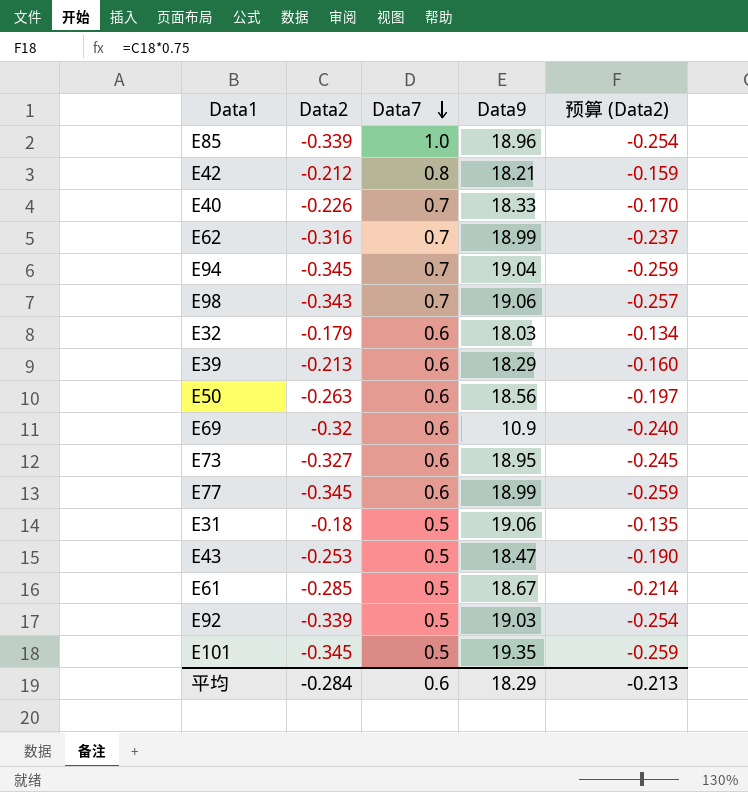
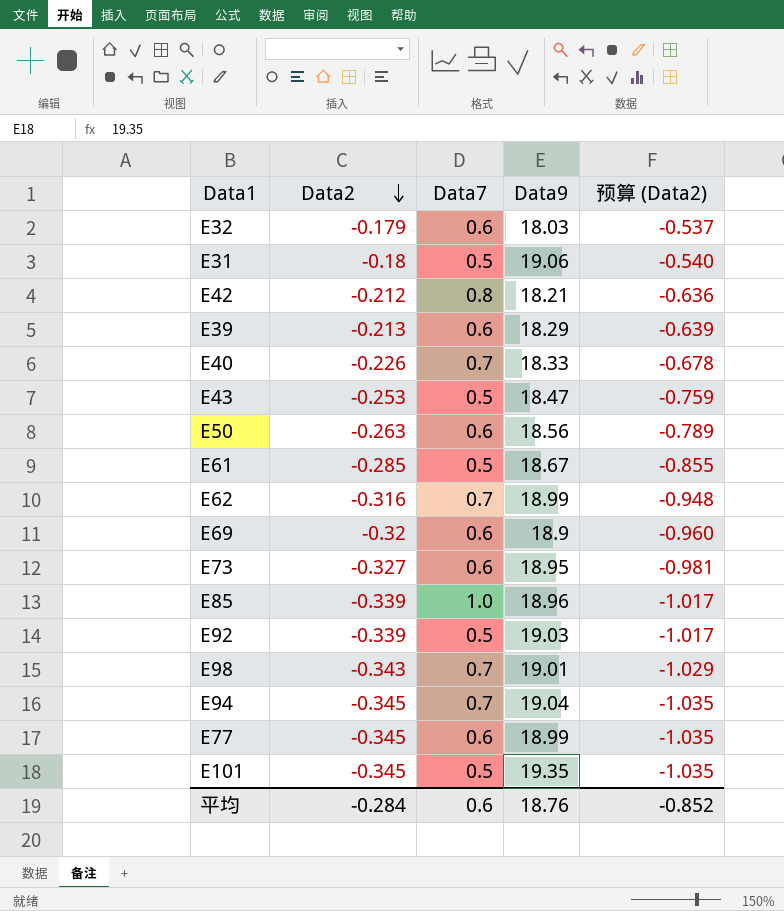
row order: Data7 descending -> Data2 descending
column 预算 (Data2) | formula: [Data2] * 0.75 -> [Data2] * 3
E69 | Data9: 10.9 -> 18.9
E98 | Data9: 19.06 -> 19.01
平均 | Data9: 18.29 -> 18.76
平均 | 预算 (Data2): -0.213 -> -0.852

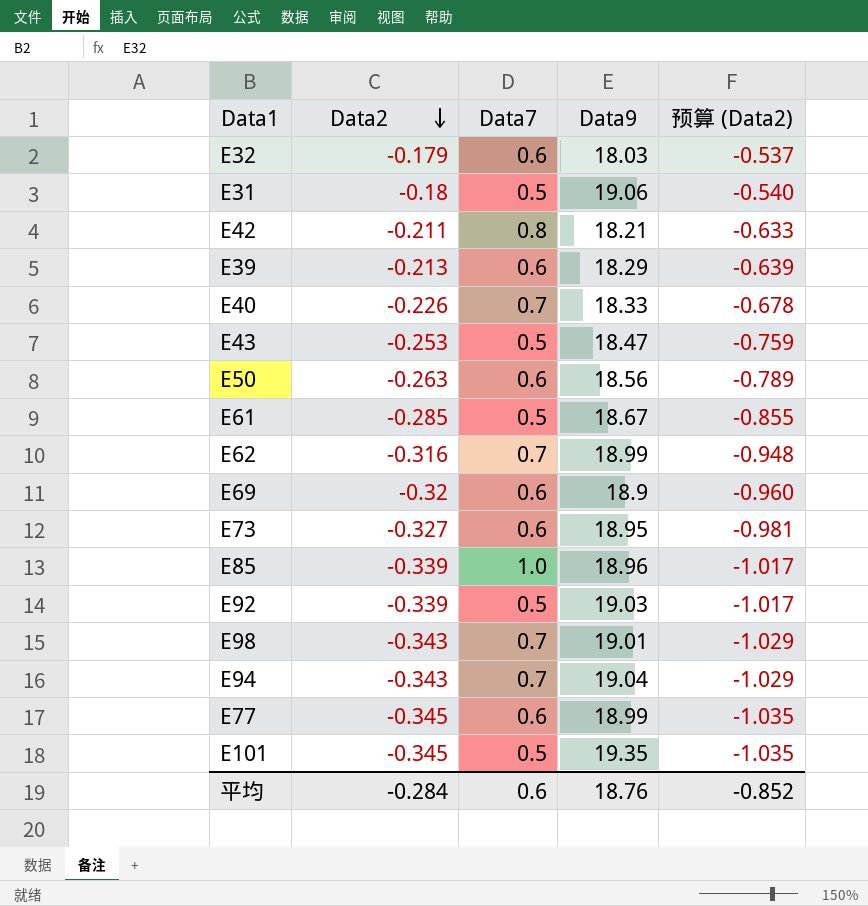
E42 | Data2: -0.212 -> -0.211
E42 | 预算 (Data2): -0.636 -> -0.633
E94 | Data2: -0.345 -> -0.343
E94 | 预算 (Data2): -1.035 -> -1.029

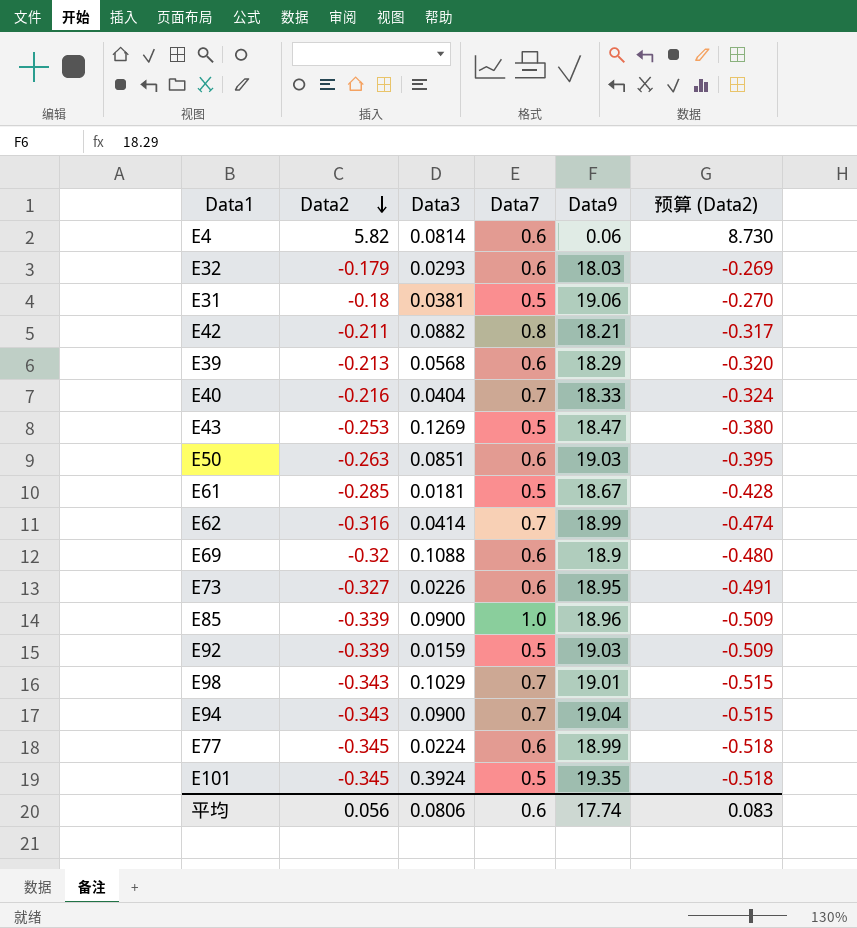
column Data3 | position: none -> 3
column 预算 (Data2) | formula: [Data2] * 3 -> [Data2] * 1.5
row E4: none -> 5.82 | 0.0814 | 0.6 | 0.06 | 8.730
E40 | Data2: -0.226 -> -0.216
E50 | Data9: 18.56 -> 19.03
平均 | Data2: -0.284 -> 0.056
平均 | Data9: 18.76 -> 17.74
平均 | 预算 (Data2): -0.852 -> 0.083

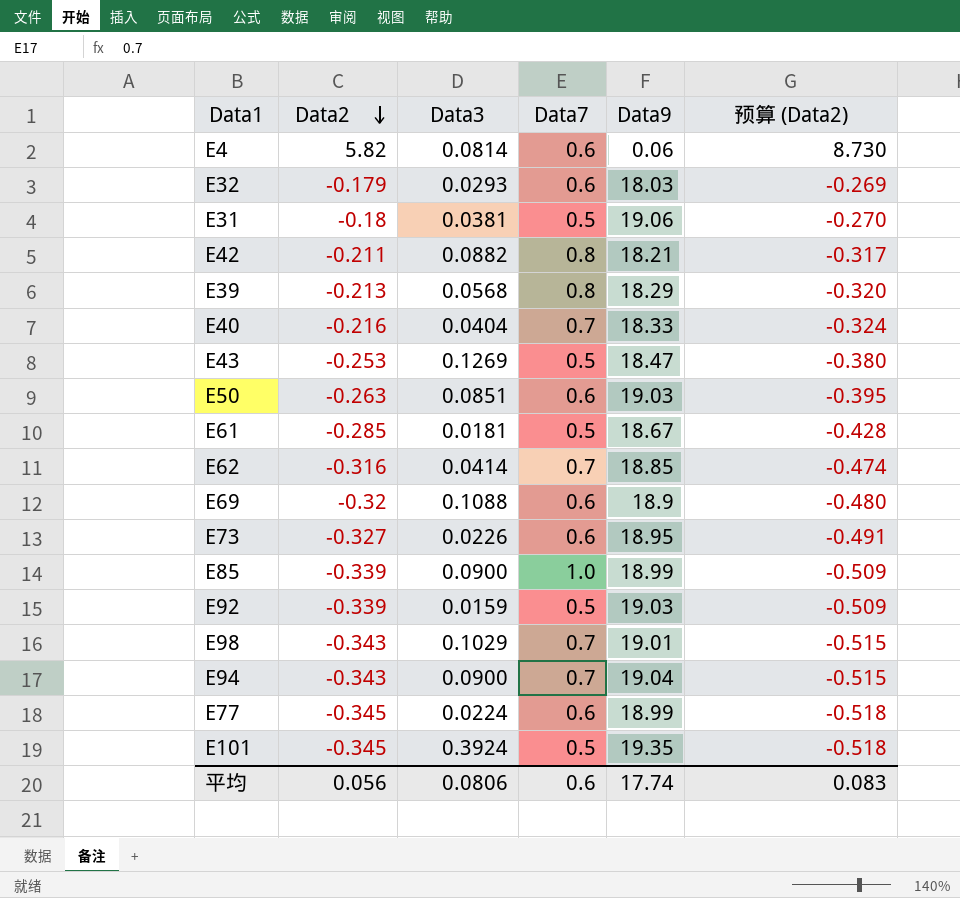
E39 | Data7: 0.6 -> 0.8
E62 | Data9: 18.99 -> 18.85
E85 | Data9: 18.96 -> 18.99

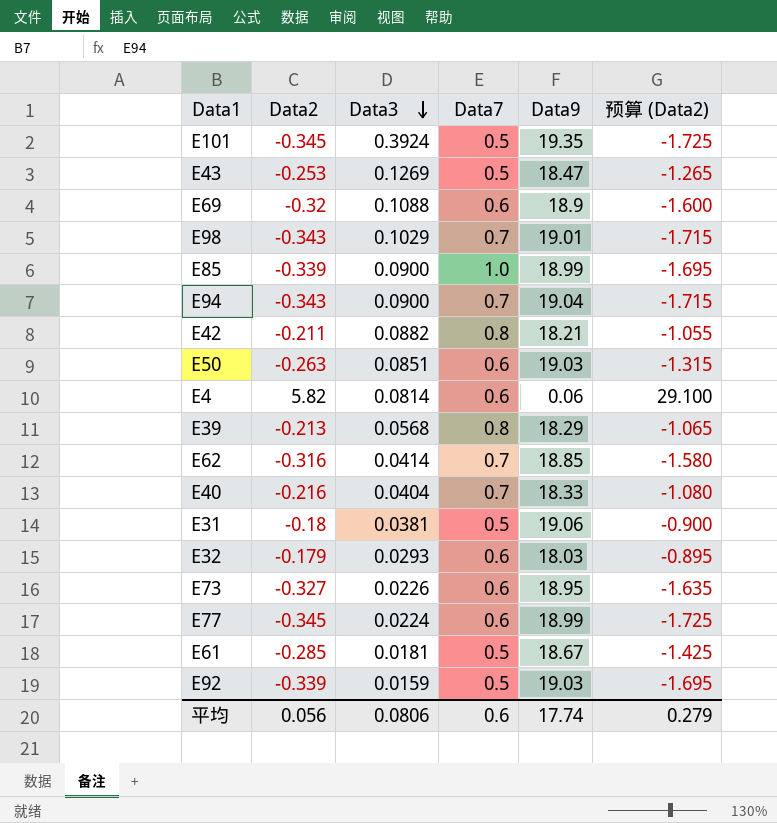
row order: Data2 descending -> Data3 descending
column 预算 (Data2) | formula: [Data2] * 1.5 -> [Data2] * 5
平均 | 预算 (Data2): 0.083 -> 0.279

